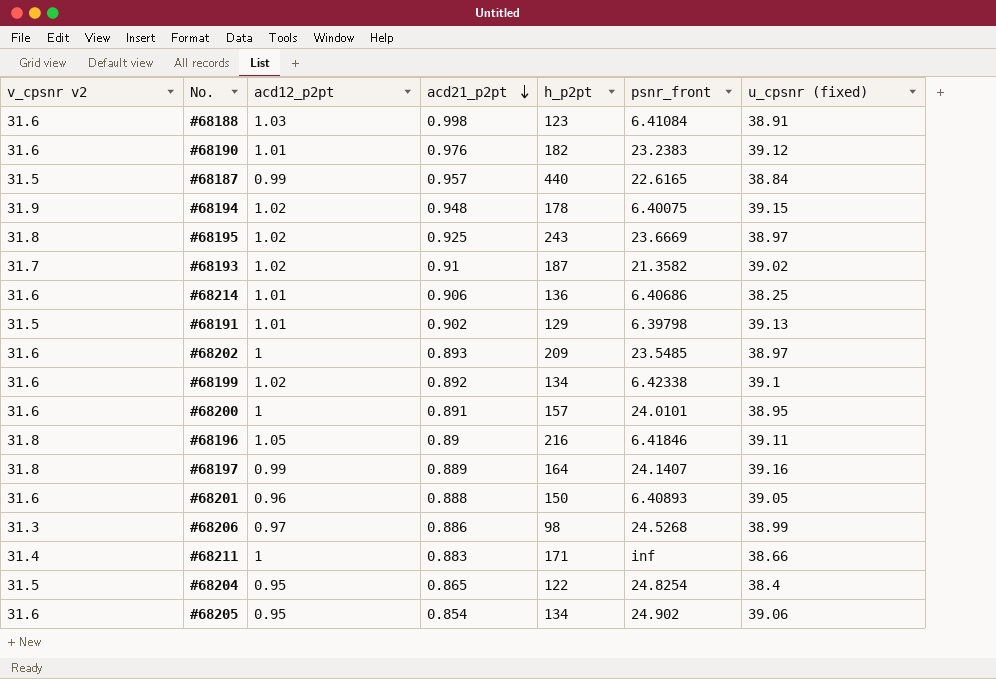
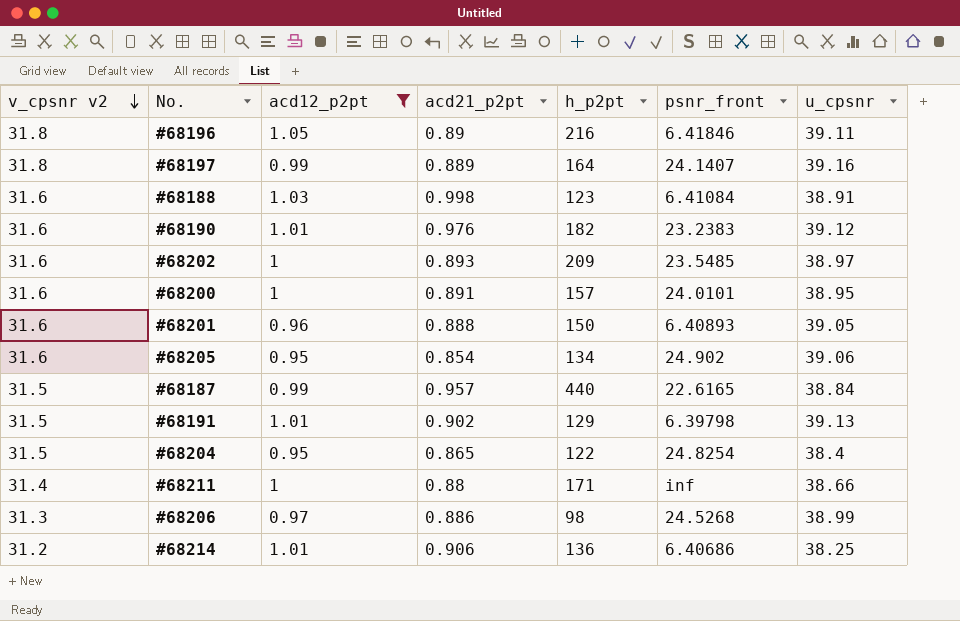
filter: none -> acd12_p2pt != 1.02
row order: acd21_p2pt descending -> v_cpsnr v2 descending
column name: u_cpsnr (fixed) -> u_cpsnr
#68211 | acd21_p2pt: 0.883 -> 0.88
#68214 | v_cpsnr v2: 31.6 -> 31.2

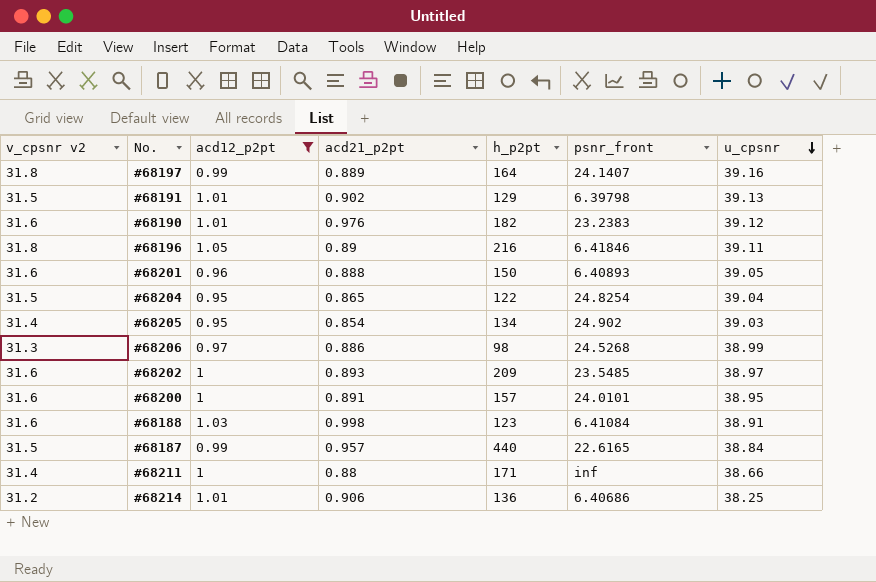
row order: v_cpsnr v2 descending -> u_cpsnr descending
#68204 | u_cpsnr: 38.4 -> 39.04
#68205 | v_cpsnr v2: 31.6 -> 31.4
#68205 | u_cpsnr: 39.06 -> 39.03

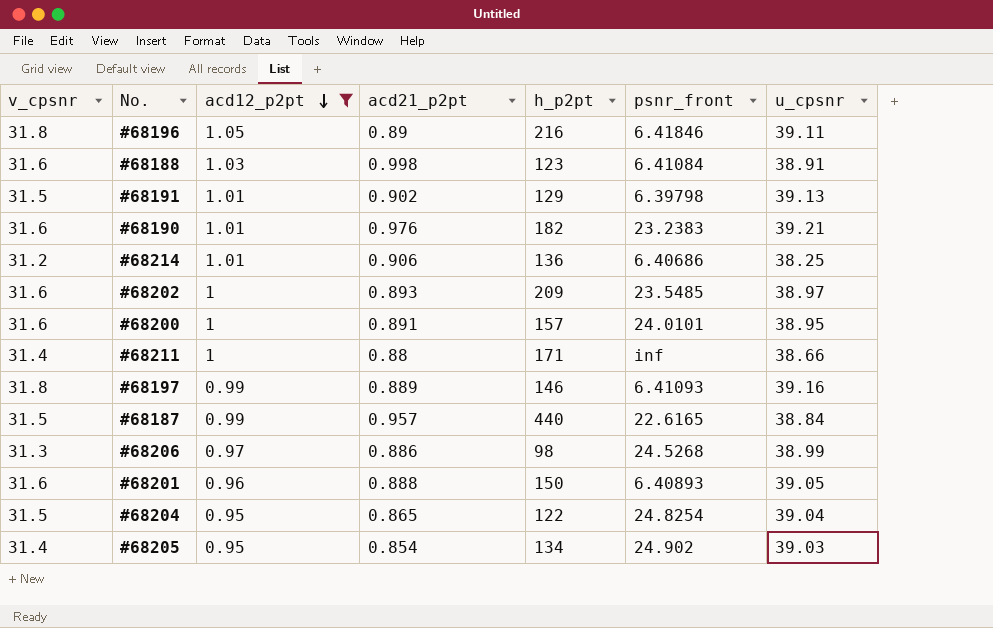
row order: u_cpsnr descending -> acd12_p2pt descending
column name: v_cpsnr v2 -> v_cpsnr
#68190 | u_cpsnr: 39.12 -> 39.21
#68197 | h_p2pt: 164 -> 146
#68197 | psnr_front: 24.1407 -> 6.41093

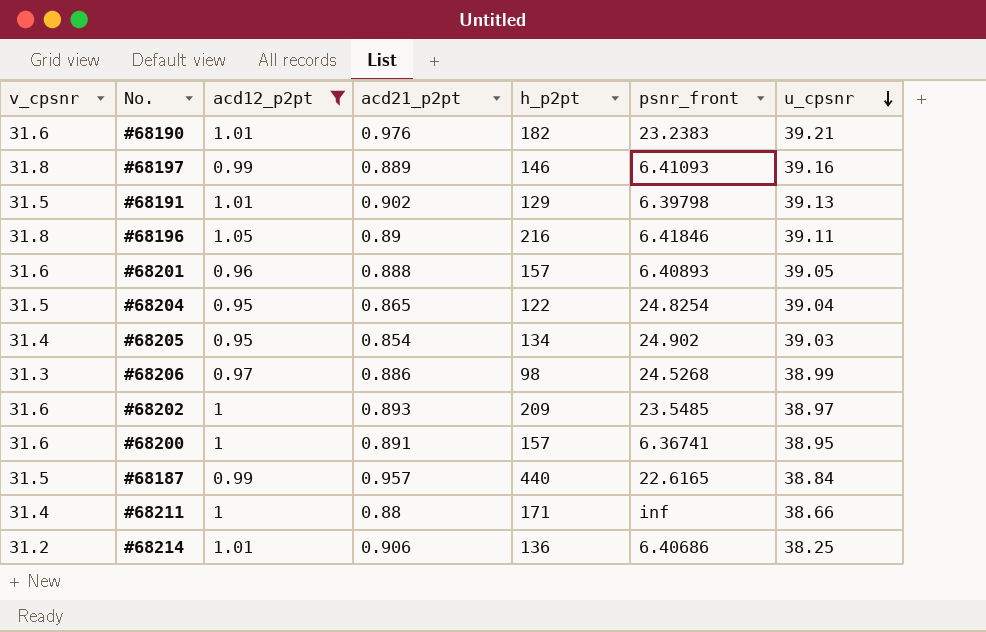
row order: acd12_p2pt descending -> u_cpsnr descending
row #68188: 31.6 | 1.03 | 0.998 | 123 | 6.41084 | 38.91 -> none
#68201 | h_p2pt: 150 -> 157
#68200 | psnr_front: 24.0101 -> 6.36741

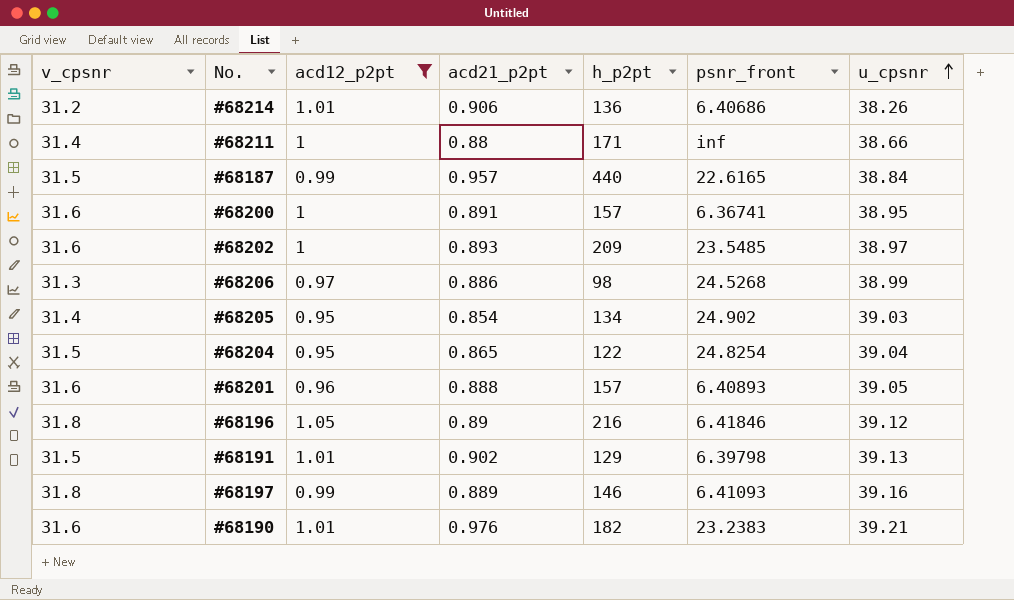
row order: u_cpsnr descending -> u_cpsnr ascending
#68214 | u_cpsnr: 38.25 -> 38.26
#68196 | u_cpsnr: 39.11 -> 39.12

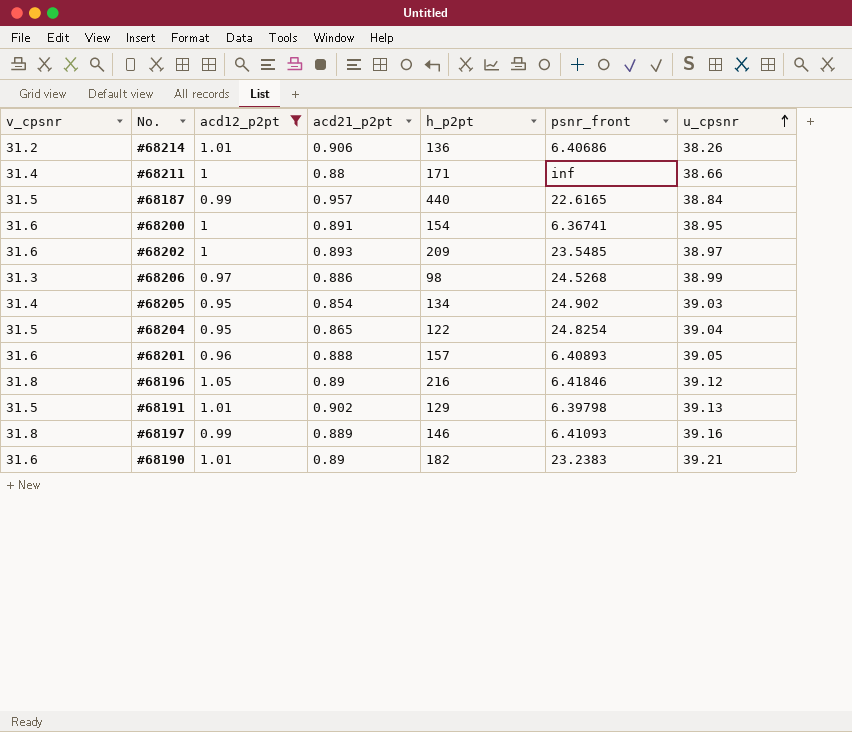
#68200 | h_p2pt: 157 -> 154
#68190 | acd21_p2pt: 0.976 -> 0.89

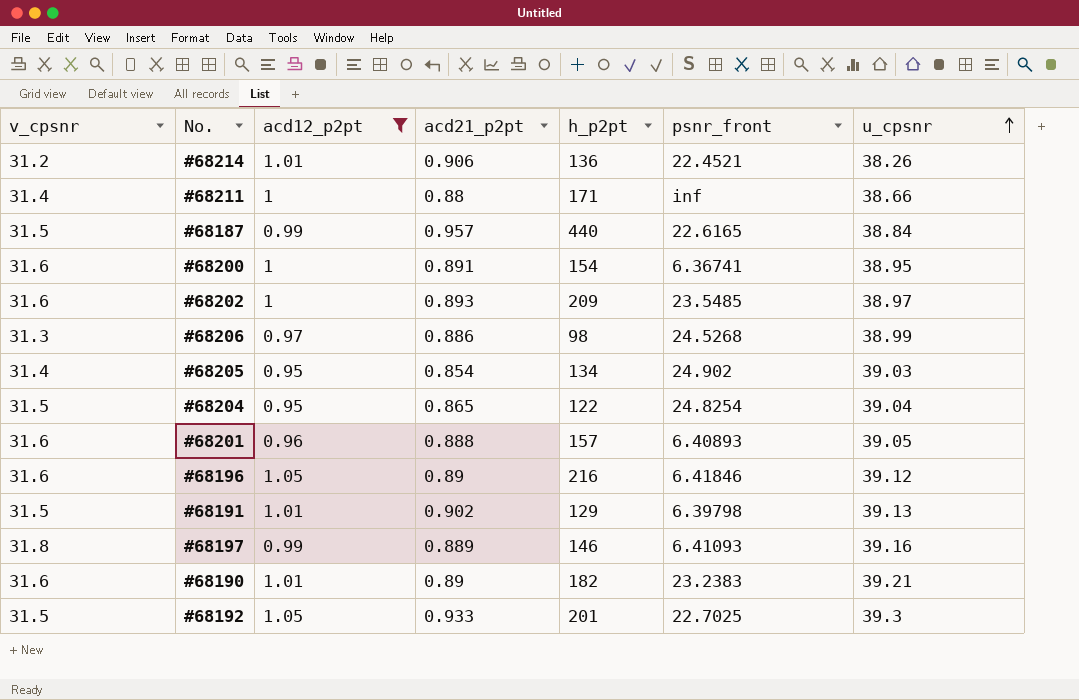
#68214 | psnr_front: 6.40686 -> 22.4521
#68196 | v_cpsnr: 31.8 -> 31.6
row #68192: none -> 31.5 | 1.05 | 0.933 | 201 | 22.7025 | 39.3

